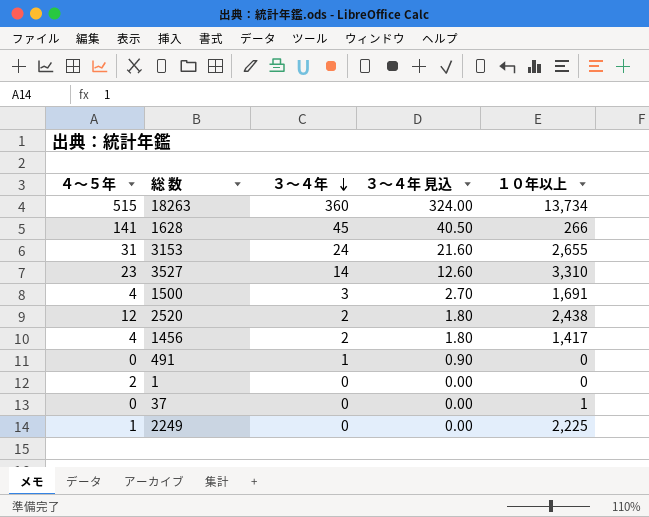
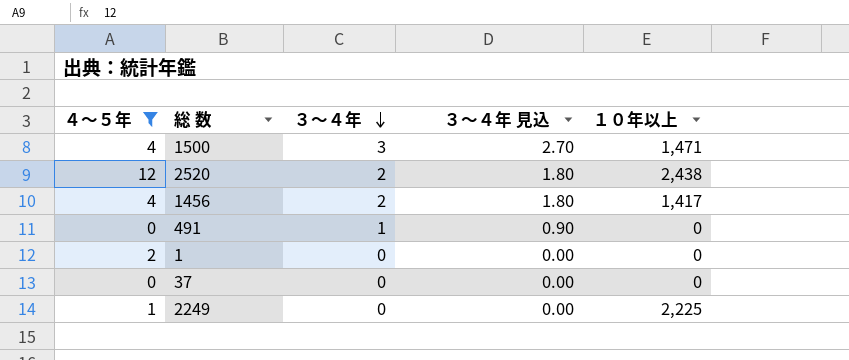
filter: none -> ４～５年 <= 12
1500 | １０年以上: 1,691 -> 1,471
37 | １０年以上: 1 -> 0

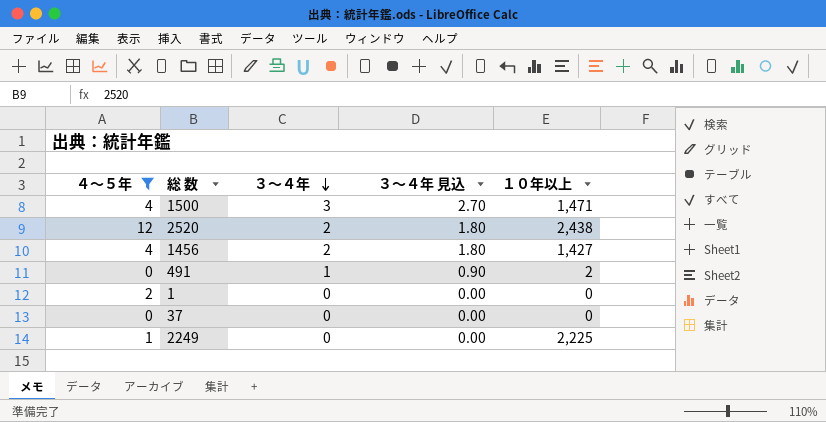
1456 | １０年以上: 1,417 -> 1,427
491 | １０年以上: 0 -> 2

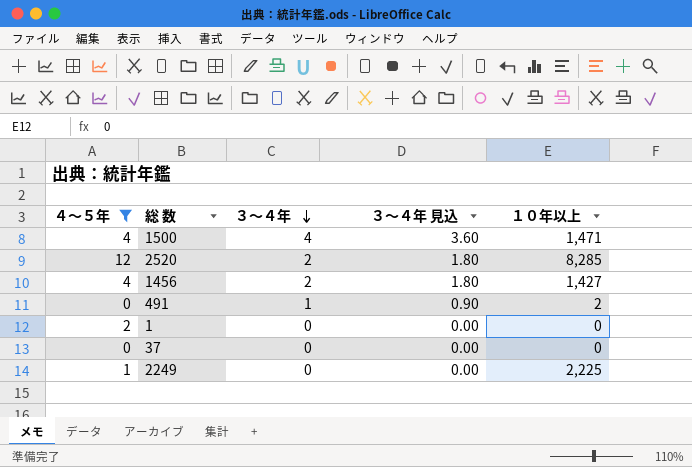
1500 | ３～４年: 3 -> 4
1500 | ３～４年 見込: 2.70 -> 3.60
2520 | １０年以上: 2,438 -> 8,285

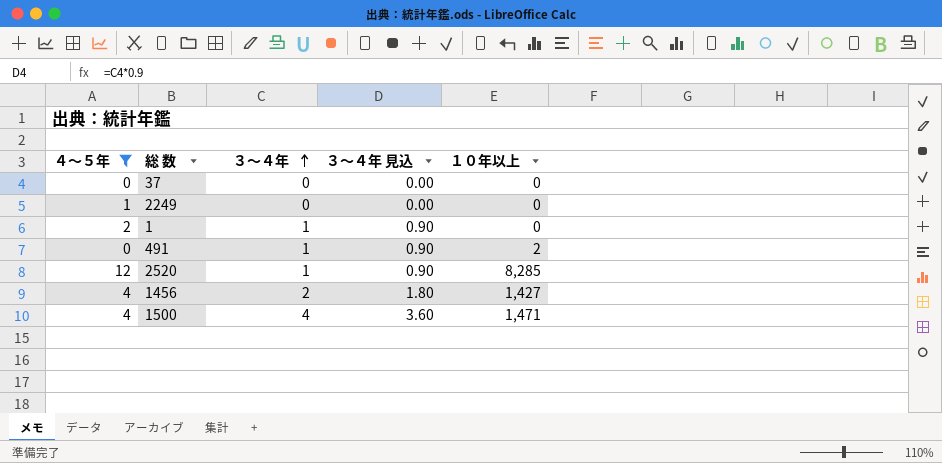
row order: ３～４年 descending -> ３～４年 ascending
2249 | １０年以上: 2,225 -> 0
1 | ３～４年: 0 -> 1
1 | ３～４年 見込: 0.00 -> 0.90
2520 | ３～４年: 2 -> 1
2520 | ３～４年 見込: 1.80 -> 0.90

